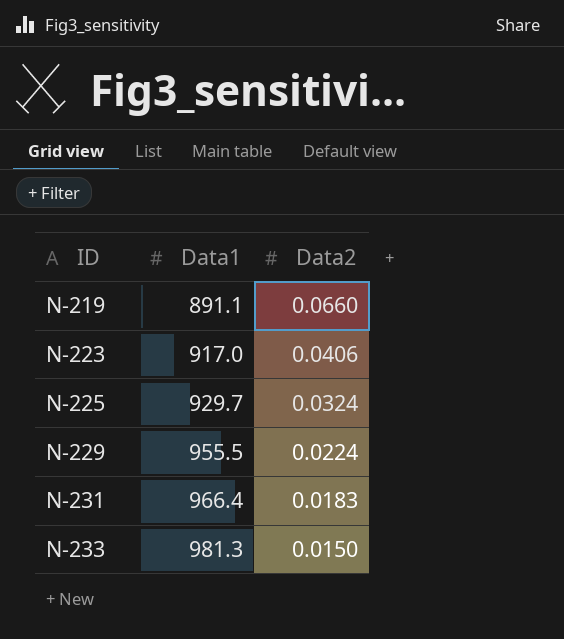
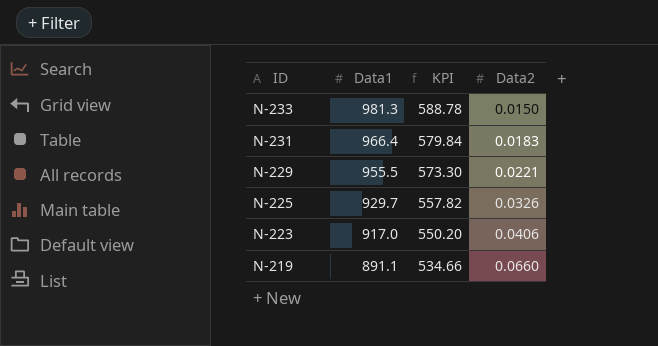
row order: ID ascending -> ID descending
column KPI | formula: none -> [Data1] * 0.6
N-229 | Data2: 0.0224 -> 0.0221
N-225 | Data2: 0.0324 -> 0.0326

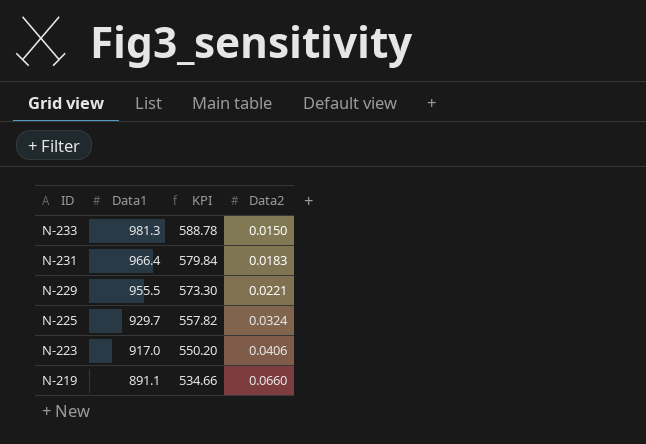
N-225 | Data2: 0.0326 -> 0.0324

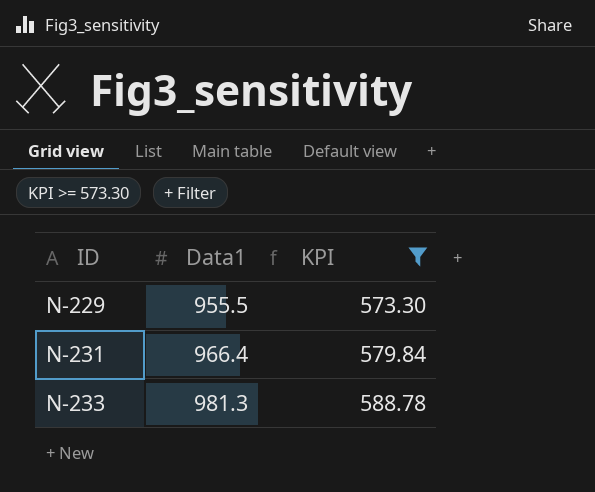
filter: none -> KPI >= 573.30
row order: ID descending -> ID ascending
column Data2 | position: 4 -> none

